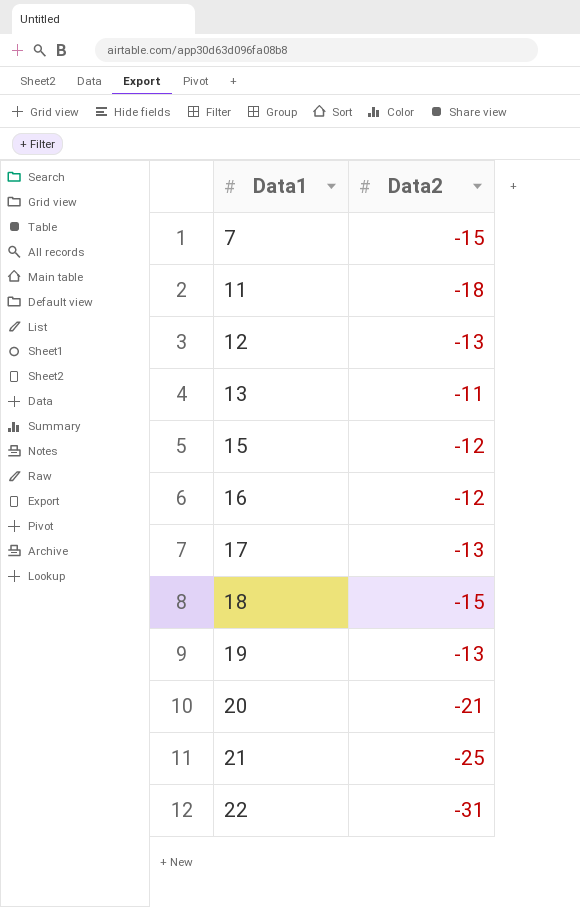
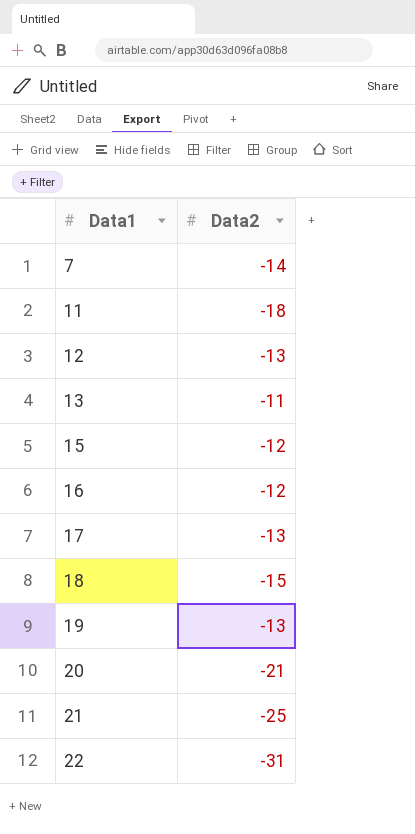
7 | Data2: -15 -> -14

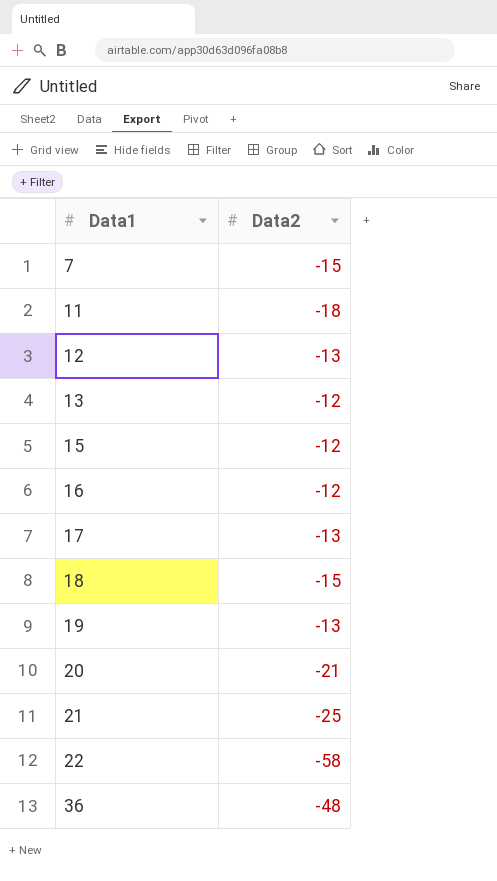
7 | Data2: -14 -> -15
13 | Data2: -11 -> -12
22 | Data2: -31 -> -58
row 36: none -> -48

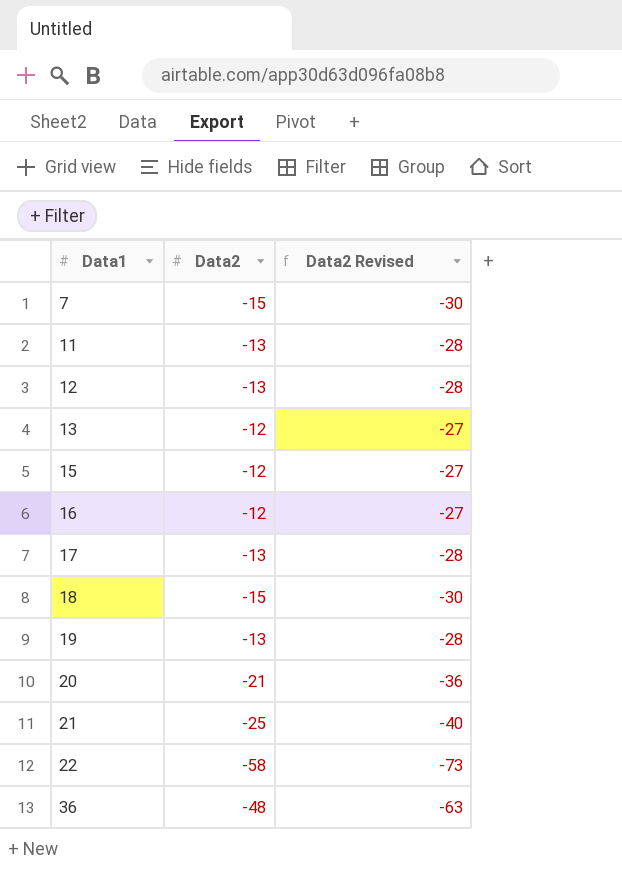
column Data2 Revised | formula: none -> [Data2] - 15
11 | Data2: -18 -> -13

